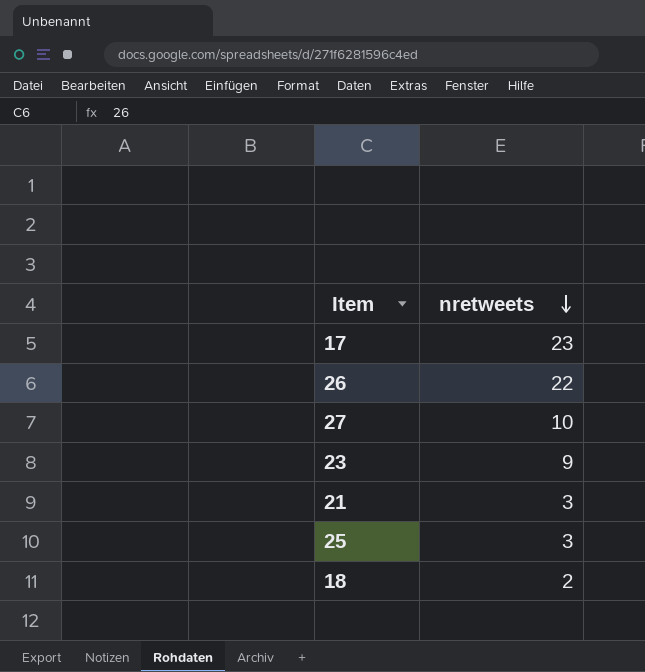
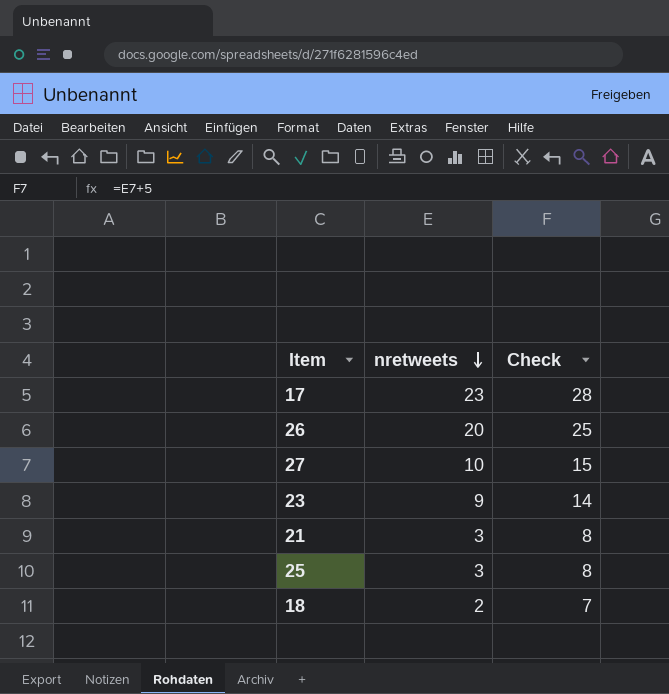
column Check | formula: none -> [nretweets] + 5
26 | nretweets: 22 -> 20

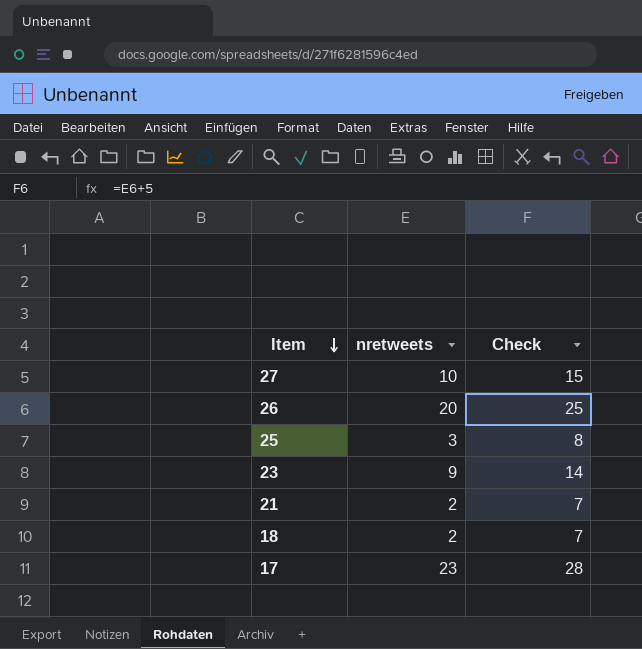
row order: nretweets descending -> Item descending
21 | nretweets: 3 -> 2
21 | Check: 8 -> 7

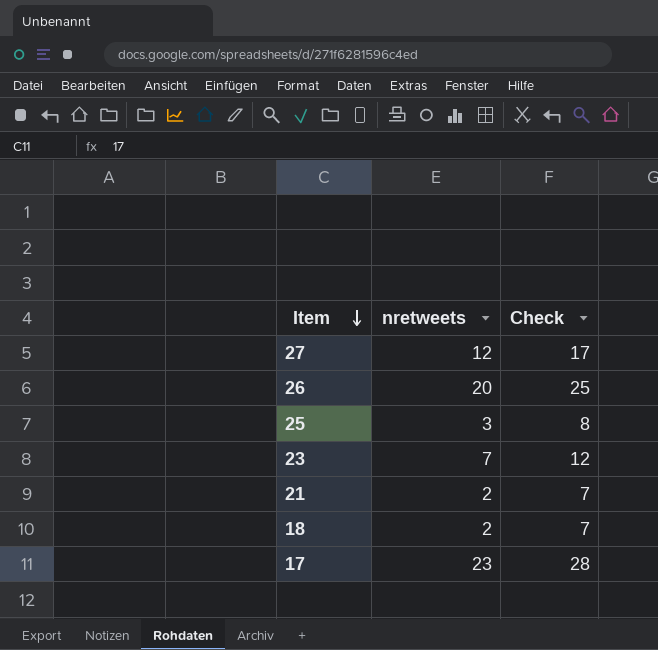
27 | nretweets: 10 -> 12
27 | Check: 15 -> 17
23 | nretweets: 9 -> 7
23 | Check: 14 -> 12

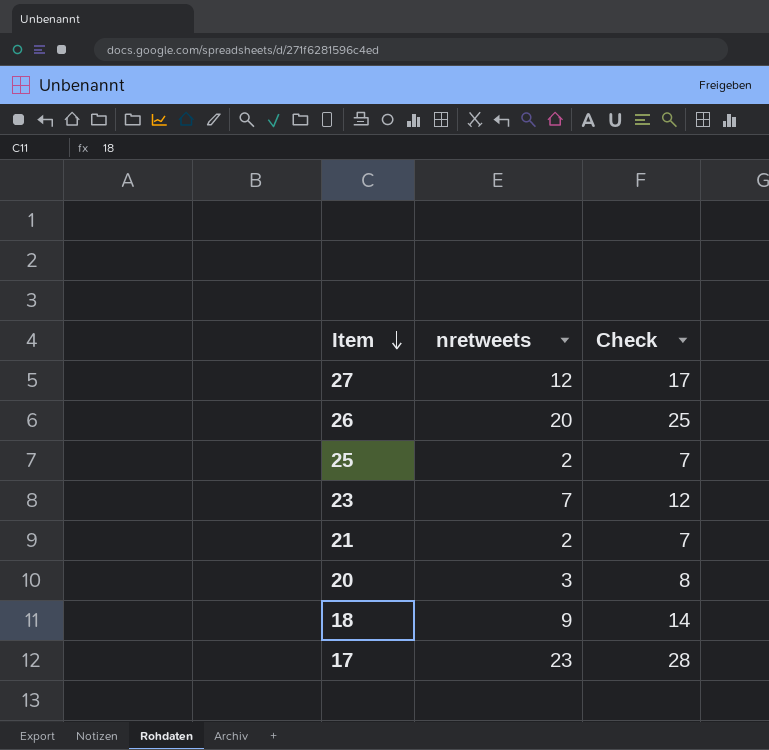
25 | nretweets: 3 -> 2
25 | Check: 8 -> 7
row 20: none -> 3 | 8
18 | nretweets: 2 -> 9
18 | Check: 7 -> 14

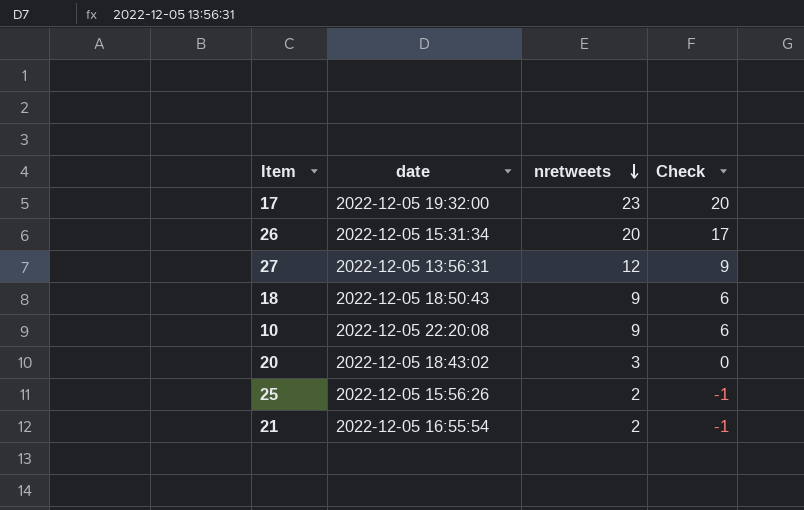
row order: Item descending -> nretweets descending
column date | position: none -> 2
column Check | formula: [nretweets] + 5 -> [nretweets] - 3
row 23: 7 | 12 -> none
row 10: none -> 2022-12-05 22:20:08 | 9 | 6

